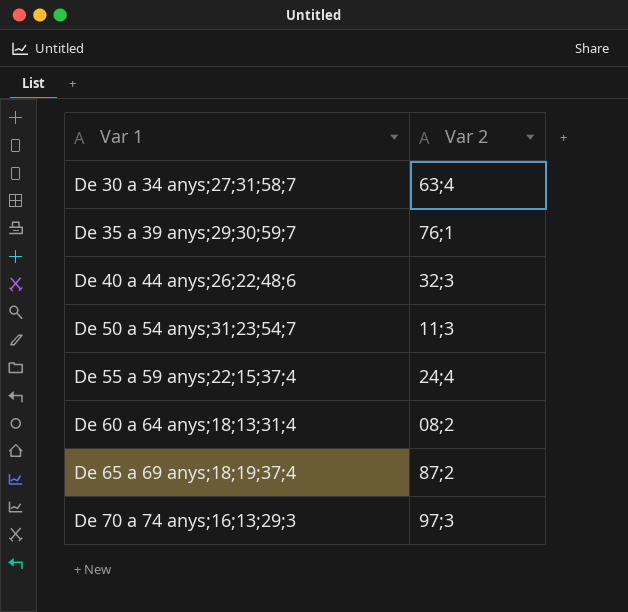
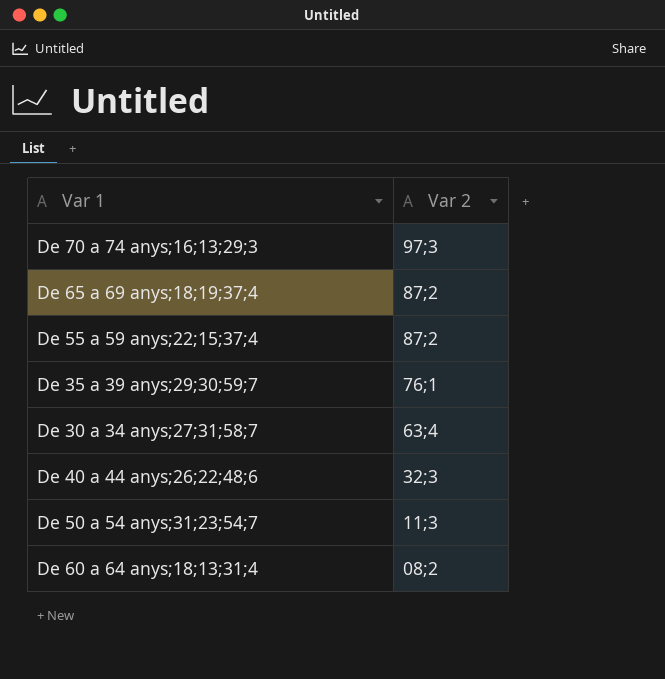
row order: Var 1 ascending -> Var 2 descending
De 55 a 59 anys;22;15;37;4 | Var 2: 24;4 -> 87;2

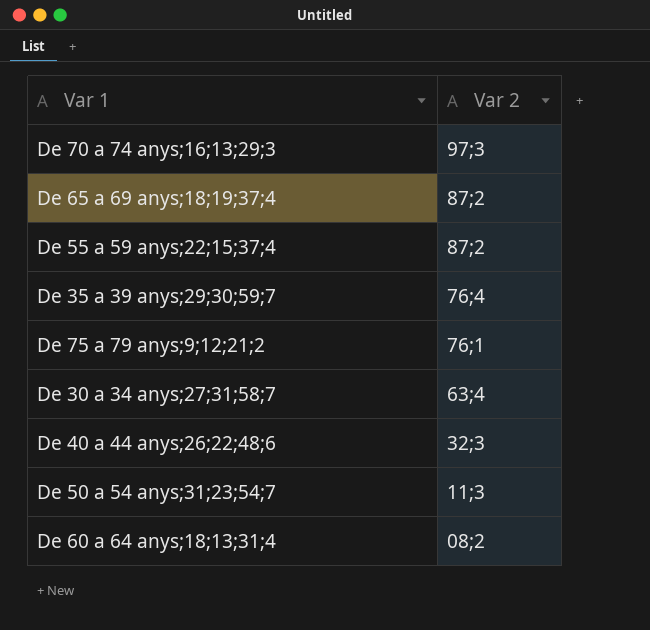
De 35 a 39 anys;29;30;59;7 | Var 2: 76;1 -> 76;4
row De 75 a 79 anys;9;12;21;2: none -> 76;1

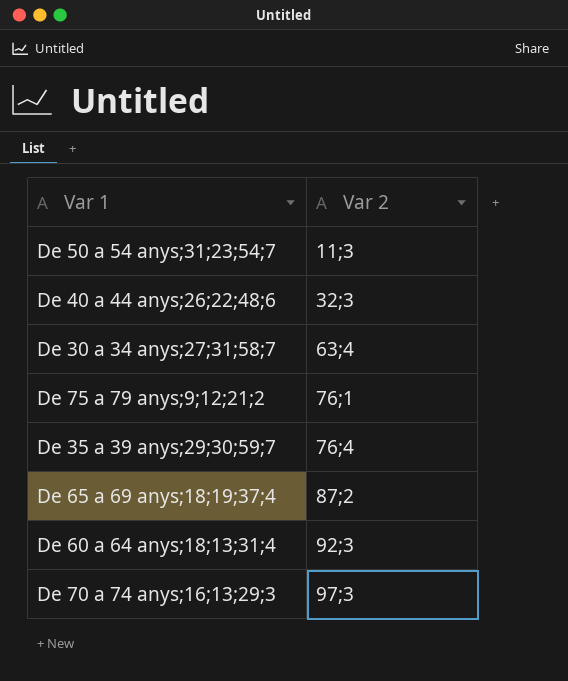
row order: Var 2 descending -> Var 2 ascending
row De 55 a 59 anys;22;15;37;4: 87;2 -> none
De 60 a 64 anys;18;13;31;4 | Var 2: 08;2 -> 92;3

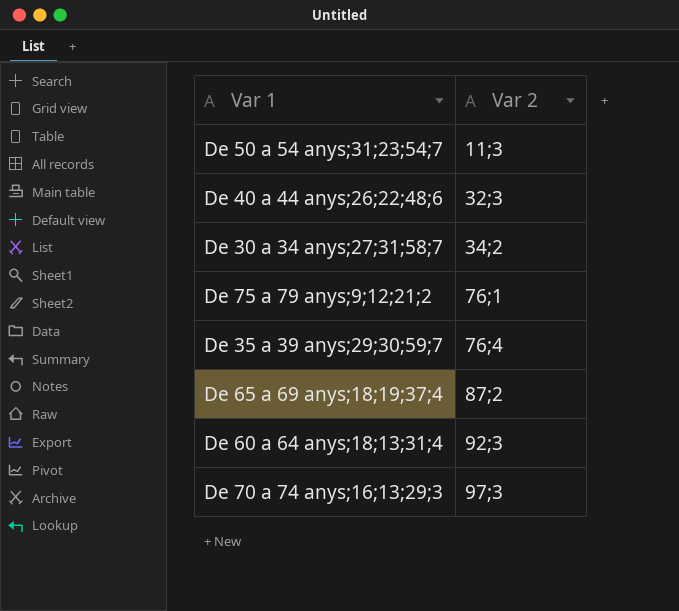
De 30 a 34 anys;27;31;58;7 | Var 2: 63;4 -> 34;2

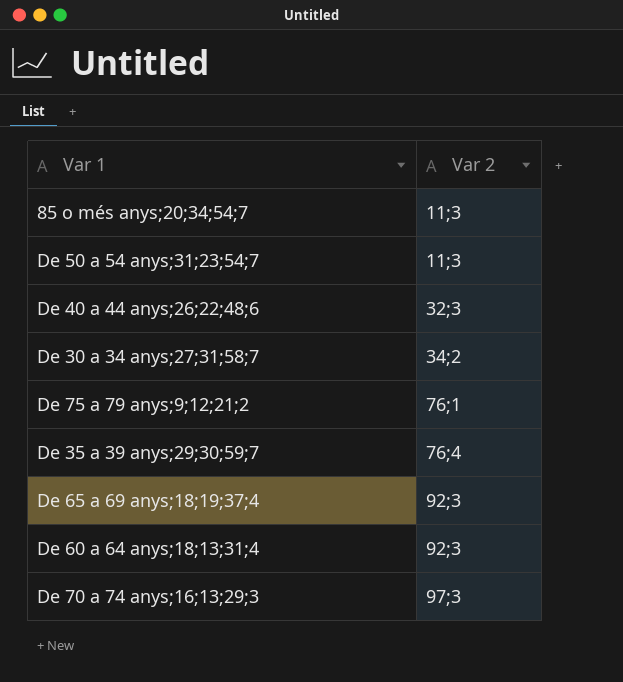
row 85 o més anys;20;34;54;7: none -> 11;3
De 65 a 69 anys;18;19;37;4 | Var 2: 87;2 -> 92;3

